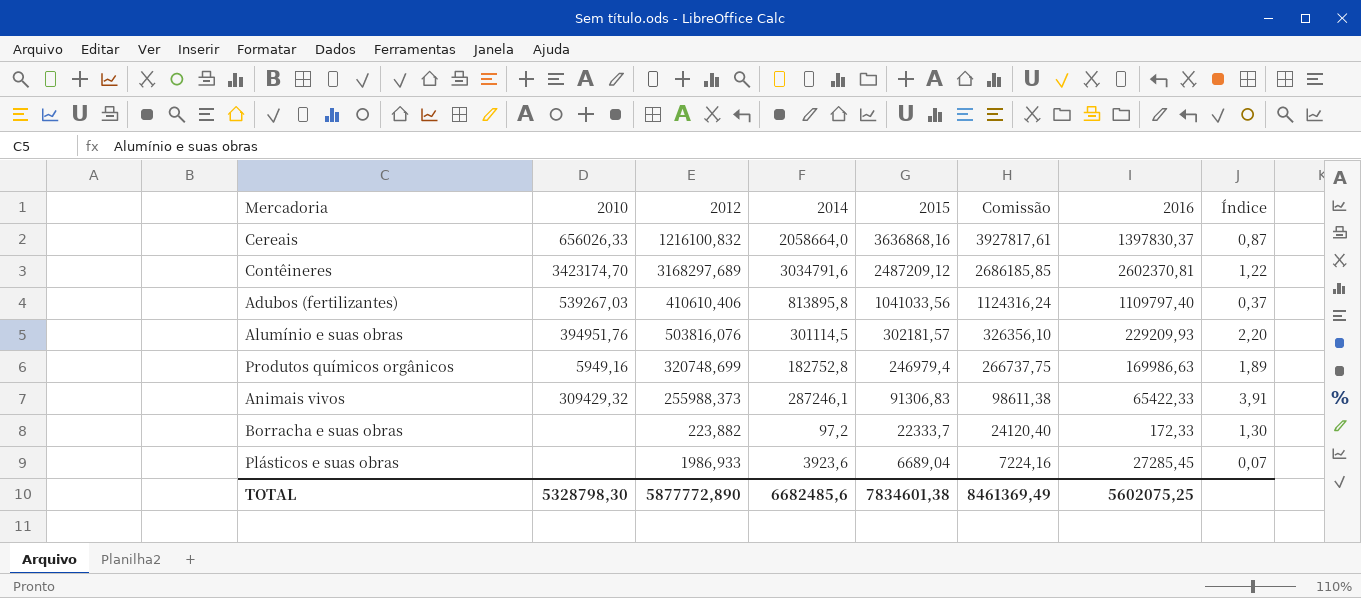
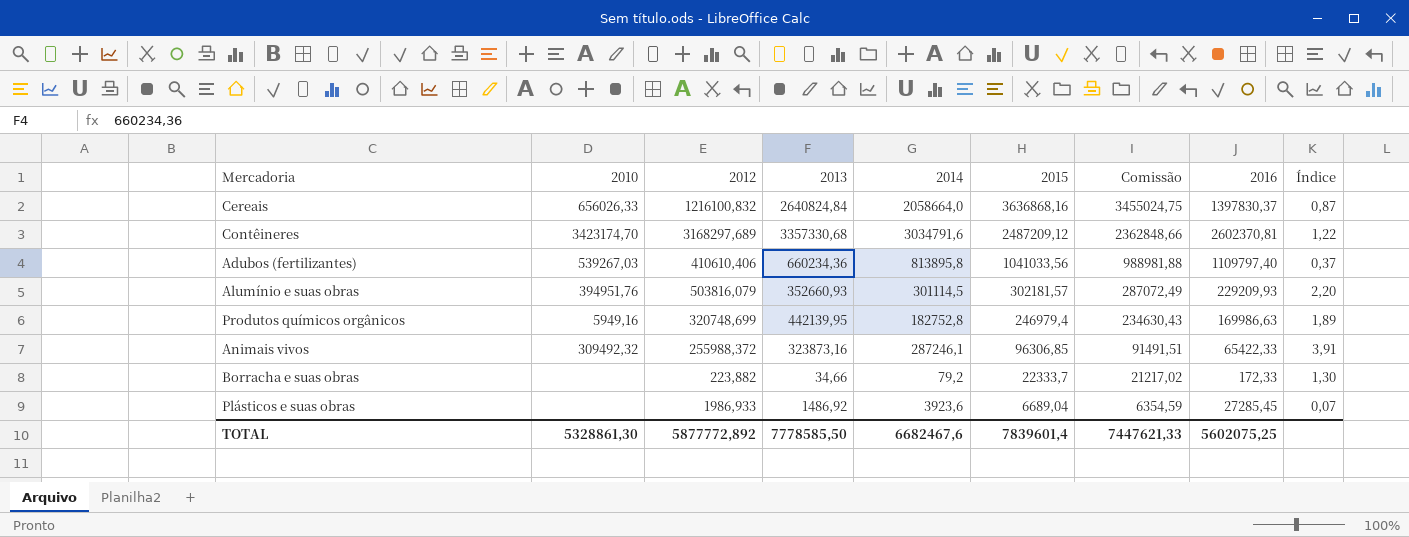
column 2013 | position: none -> 4
column Comissão | formula: [2015] * 1,08 -> [2015] * 0,95
Alumínio e suas obras | 2012: 503816,076 -> 503816,079
Animais vivos | 2010: 309429,32 -> 309492,32
Animais vivos | 2012: 255988,373 -> 255988,372
Animais vivos | 2015: 91306,83 -> 96306,85
Borracha e suas obras | 2014: 97,2 -> 79,2
TOTAL | 2010: 5328798,30 -> 5328861,30
TOTAL | 2012: 5877772,890 -> 5877772,892
TOTAL | 2014: 6682485,6 -> 6682467,6
TOTAL | 2015: 7834601,38 -> 7839601,4
TOTAL | Comissão: 8461369,49 -> 7447621,33

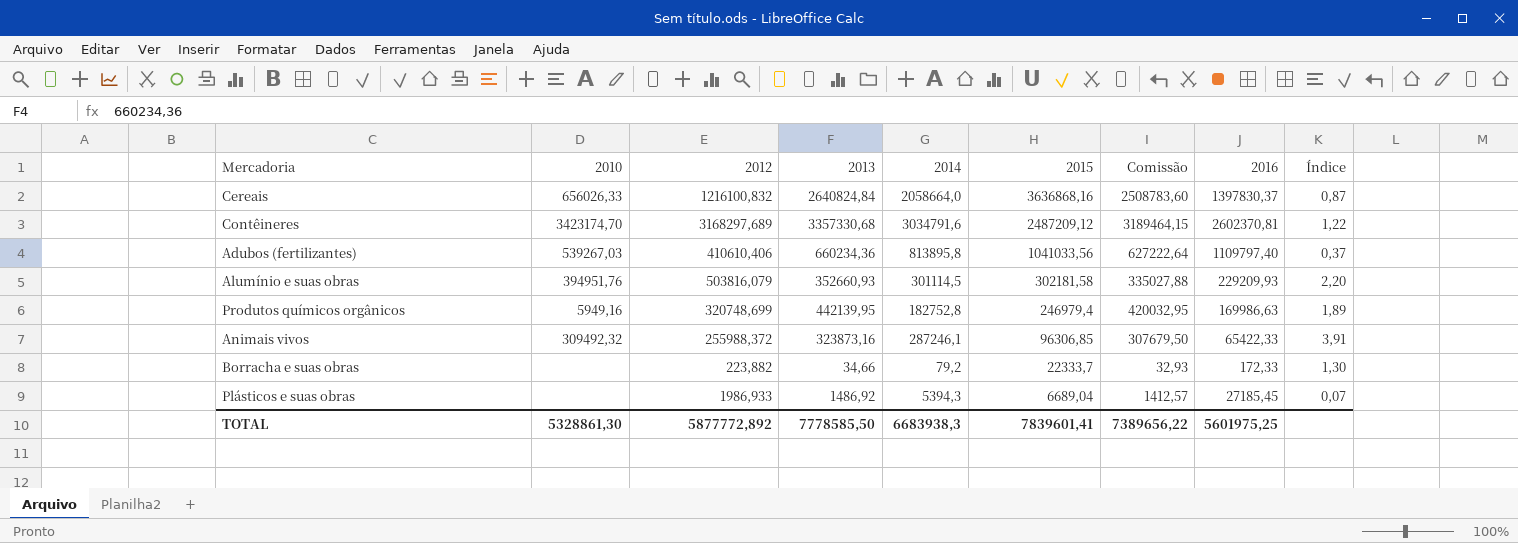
column Comissão | formula: [2015] * 0,95 -> [2013] * 0,95
Alumínio e suas obras | 2015: 302181,57 -> 302181,58
Plásticos e suas obras | 2014: 3923,6 -> 5394,3
Plásticos e suas obras | 2016: 27285,45 -> 27185,45
TOTAL | 2014: 6682467,6 -> 6683938,3
TOTAL | 2015: 7839601,4 -> 7839601,41
TOTAL | Comissão: 7447621,33 -> 7389656,22
TOTAL | 2016: 5602075,25 -> 5601975,25

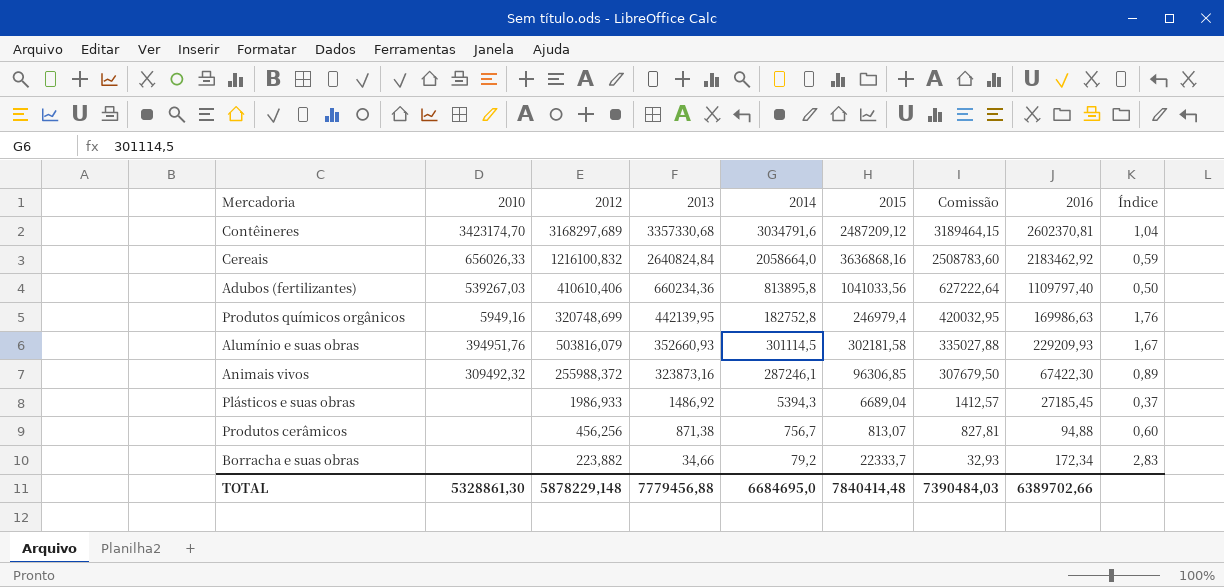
row order: 2015 descending -> 2013 descending
column Índice | formula: [2012] / [2016] -> [2012] / [2014]
Cereais | 2016: 1397830,37 -> 2183462,92
Animais vivos | 2016: 65422,33 -> 67422,30
row Produtos cerâmicos: none -> none | 456,256 | 871,38 | 756,7 | 813,07 | 827,81 | 94,88 | 0,60
Borracha e suas obras | 2016: 172,33 -> 172,34
TOTAL | 2012: 5877772,892 -> 5878229,148
TOTAL | 2013: 7778585,50 -> 7779456,88
TOTAL | 2014: 6683938,3 -> 6684695,0
TOTAL | 2015: 7839601,41 -> 7840414,48
TOTAL | Comissão: 7389656,22 -> 7390484,03
TOTAL | 2016: 5601975,25 -> 6389702,66

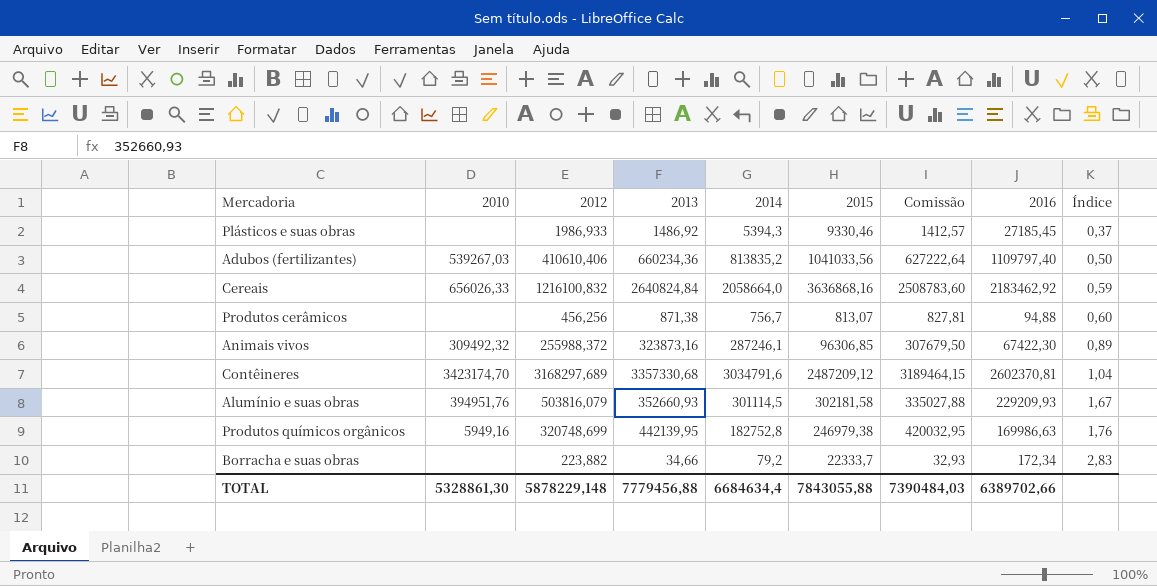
row order: 2013 descending -> Índice ascending
Plásticos e suas obras | 2015: 6689,04 -> 9330,46
Adubos (fertilizantes) | 2014: 813895,8 -> 813835,2
Produtos químicos orgânicos | 2015: 246979,4 -> 246979,38
TOTAL | 2014: 6684695,0 -> 6684634,4
TOTAL | 2015: 7840414,48 -> 7843055,88

